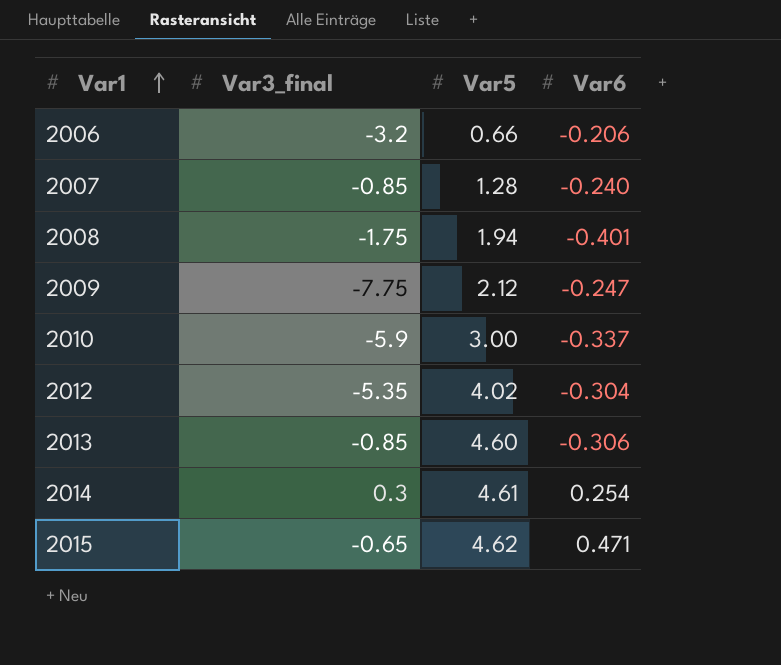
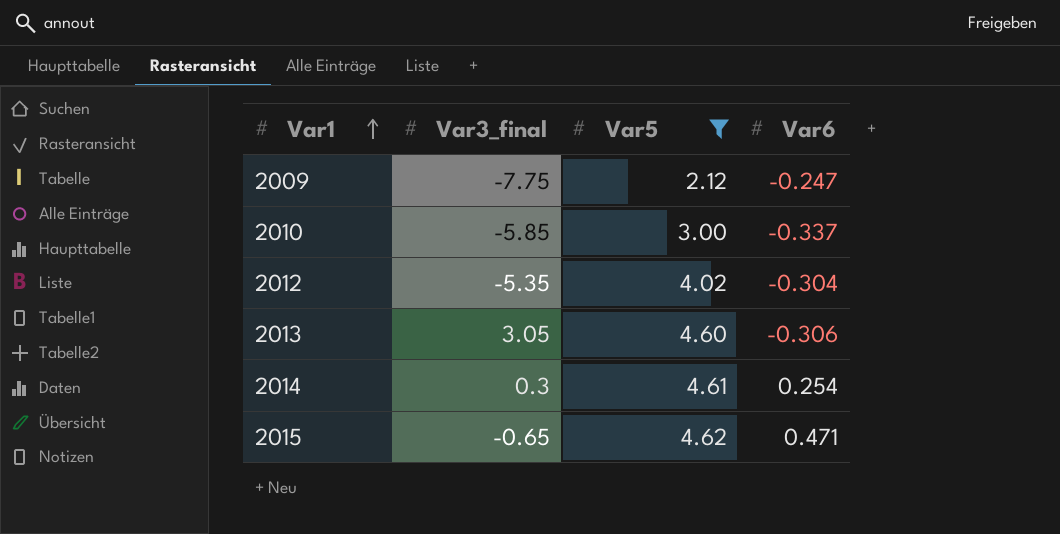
filter: none -> Var5 >= 2.12
2010 | Var3_final: -5.9 -> -5.85
2013 | Var3_final: -0.85 -> 3.05

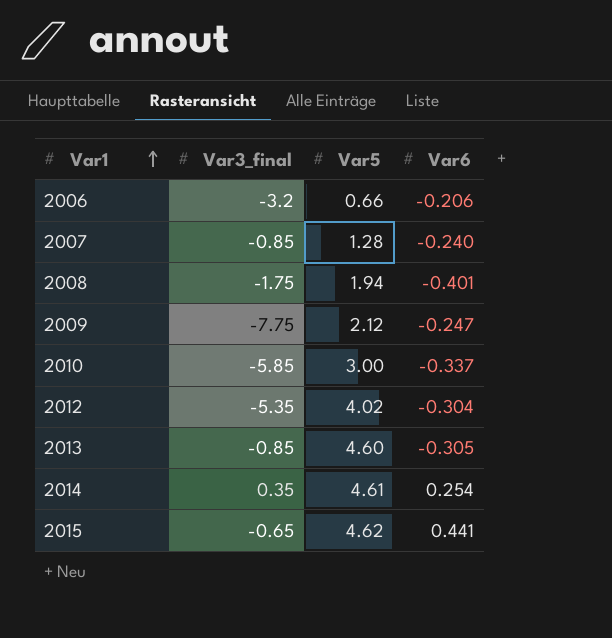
filter: Var5 >= 2.12 -> none
2013 | Var3_final: 3.05 -> -0.85
2013 | Var6: -0.306 -> -0.305
2014 | Var3_final: 0.3 -> 0.35
2015 | Var6: 0.471 -> 0.441

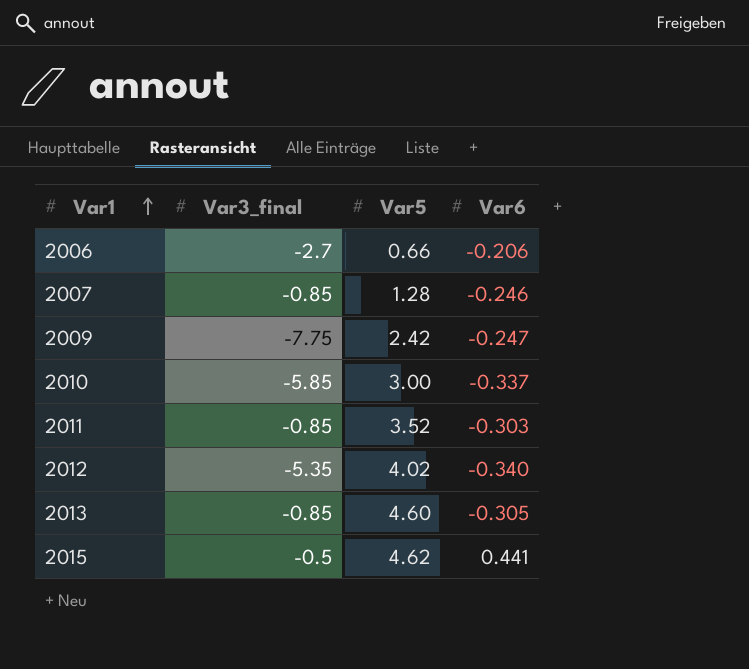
row 2008: -1.75 | 1.94 | -0.401 -> none
row 2014: 0.35 | 4.61 | 0.254 -> none
2006 | Var3_final: -3.2 -> -2.7
2007 | Var6: -0.240 -> -0.246
2009 | Var5: 2.12 -> 2.42
row 2011: none -> -0.85 | 3.52 | -0.303
2012 | Var6: -0.304 -> -0.340
2015 | Var3_final: -0.65 -> -0.5

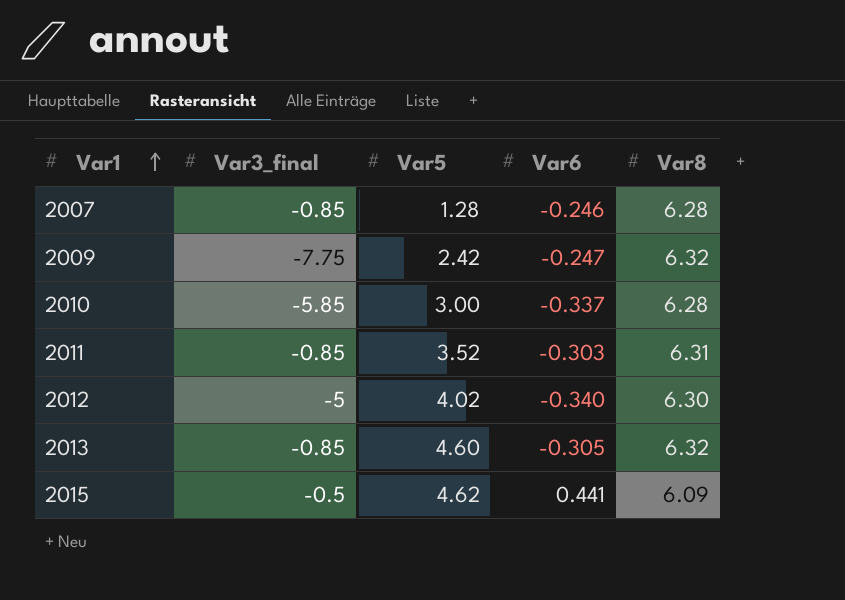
column Var8 | position: none -> 5
row 2006: -2.7 | 0.66 | -0.206 -> none
2012 | Var3_final: -5.35 -> -5

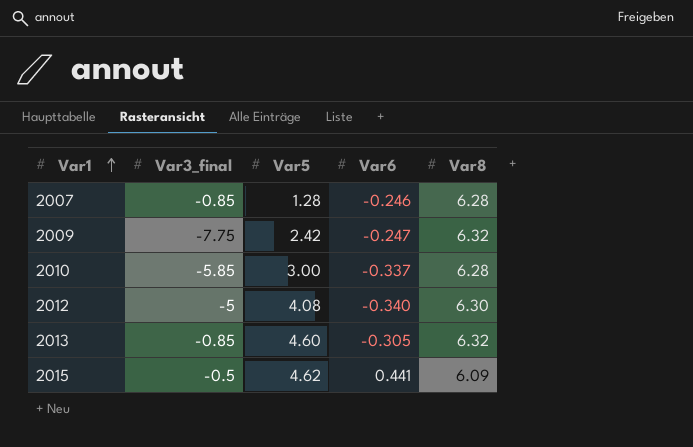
row 2011: -0.85 | 3.52 | -0.303 | 6.31 -> none
2012 | Var5: 4.02 -> 4.08

